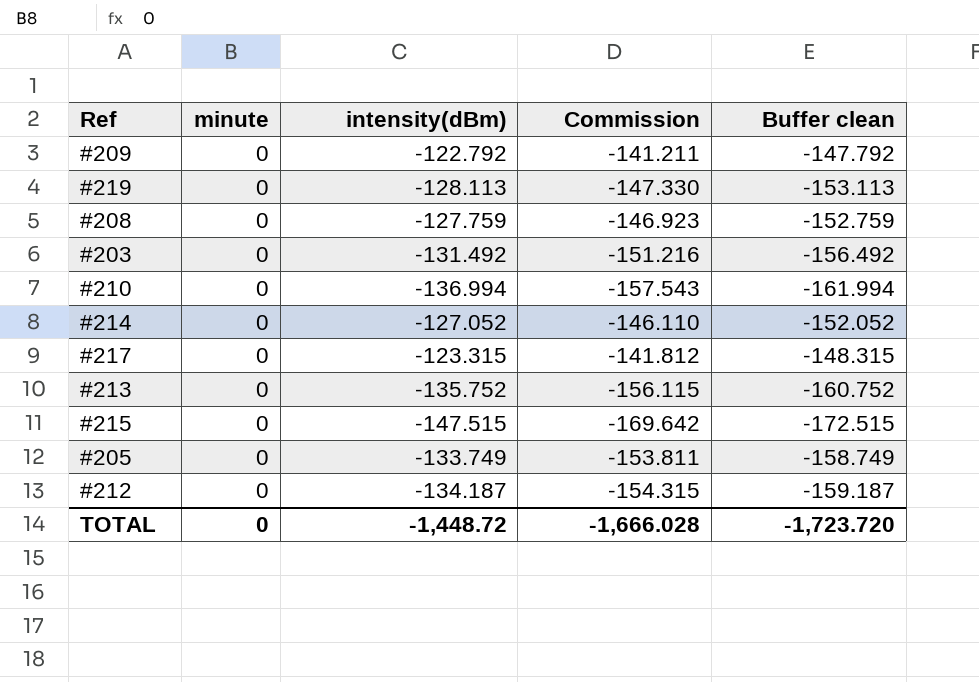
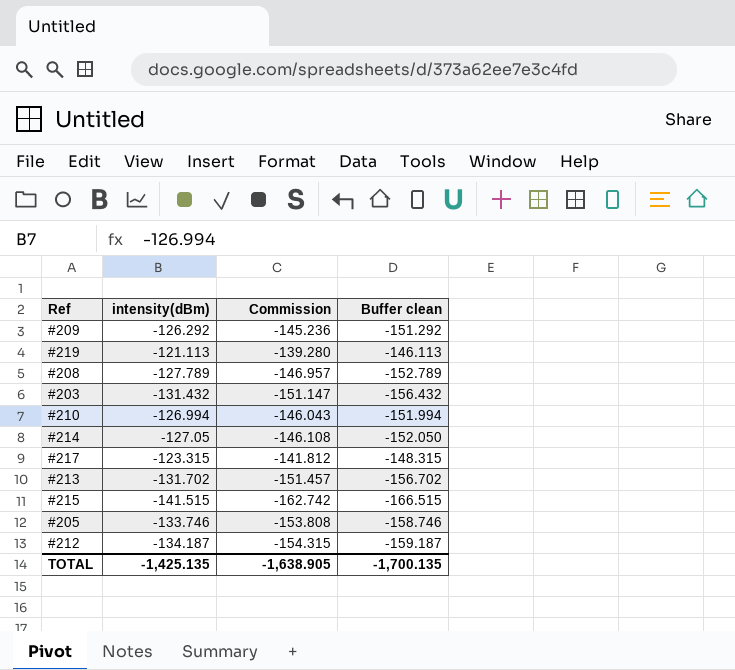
column minute | position: 2 -> none
#209 | intensity(dBm): -122.792 -> -126.292
#209 | Commission: -141.211 -> -145.236
#209 | Buffer clean: -147.792 -> -151.292
#219 | intensity(dBm): -128.113 -> -121.113
#219 | Commission: -147.330 -> -139.280
#219 | Buffer clean: -153.113 -> -146.113
#208 | intensity(dBm): -127.759 -> -127.789
#208 | Commission: -146.923 -> -146.957
#208 | Buffer clean: -152.759 -> -152.789
#203 | intensity(dBm): -131.492 -> -131.432
#203 | Commission: -151.216 -> -151.147
#203 | Buffer clean: -156.492 -> -156.432
#210 | intensity(dBm): -136.994 -> -126.994
#210 | Commission: -157.543 -> -146.043
#210 | Buffer clean: -161.994 -> -151.994
#214 | intensity(dBm): -127.052 -> -127.05
#214 | Commission: -146.110 -> -146.108
#214 | Buffer clean: -152.052 -> -152.050
#213 | intensity(dBm): -135.752 -> -131.702
#213 | Commission: -156.115 -> -151.457
#213 | Buffer clean: -160.752 -> -156.702
#215 | intensity(dBm): -147.515 -> -141.515
#215 | Commission: -169.642 -> -162.742
#215 | Buffer clean: -172.515 -> -166.515
#205 | intensity(dBm): -133.749 -> -133.746
#205 | Commission: -153.811 -> -153.808
#205 | Buffer clean: -158.749 -> -158.746
TOTAL | intensity(dBm): -1,448.72 -> -1,425.135
TOTAL | Commission: -1,666.028 -> -1,638.905
TOTAL | Buffer clean: -1,723.720 -> -1,700.135

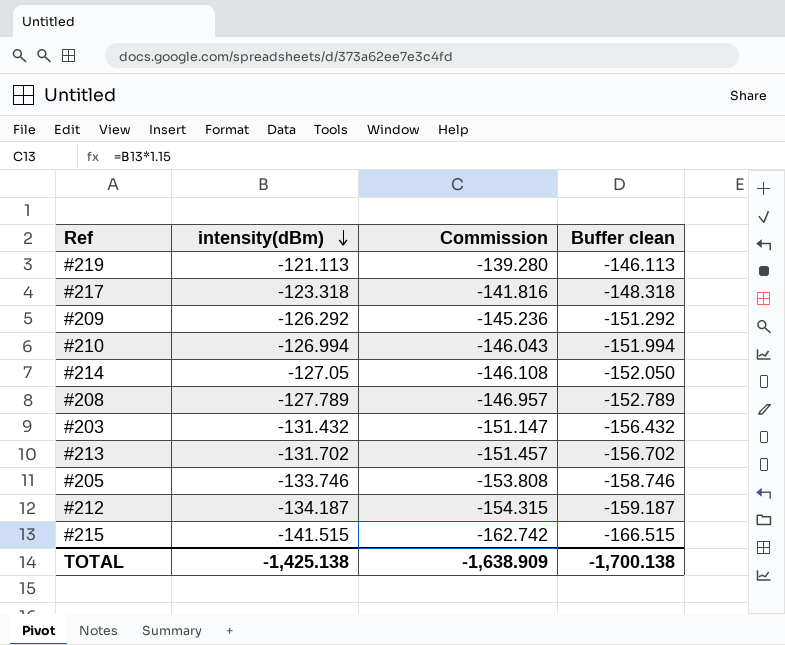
row order: none -> intensity(dBm) descending
#217 | intensity(dBm): -123.315 -> -123.318
#217 | Commission: -141.812 -> -141.816
#217 | Buffer clean: -148.315 -> -148.318
TOTAL | intensity(dBm): -1,425.135 -> -1,425.138
TOTAL | Commission: -1,638.905 -> -1,638.909
TOTAL | Buffer clean: -1,700.135 -> -1,700.138

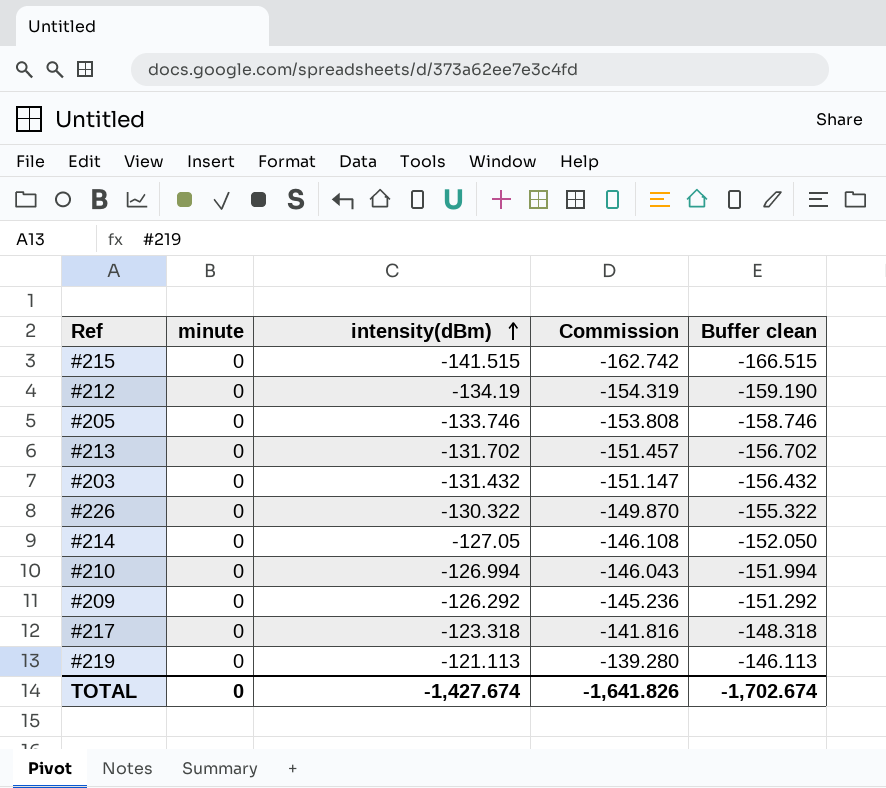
row order: intensity(dBm) descending -> intensity(dBm) ascending
column minute | position: none -> 2
row #208: -127.789 | -146.957 | -152.789 -> none
#212 | intensity(dBm): -134.187 -> -134.19
#212 | Commission: -154.315 -> -154.319
#212 | Buffer clean: -159.187 -> -159.190
row #226: none -> 0 | -130.322 | -149.870 | -155.322
TOTAL | intensity(dBm): -1,425.138 -> -1,427.674
TOTAL | Commission: -1,638.909 -> -1,641.826
TOTAL | Buffer clean: -1,700.138 -> -1,702.674

